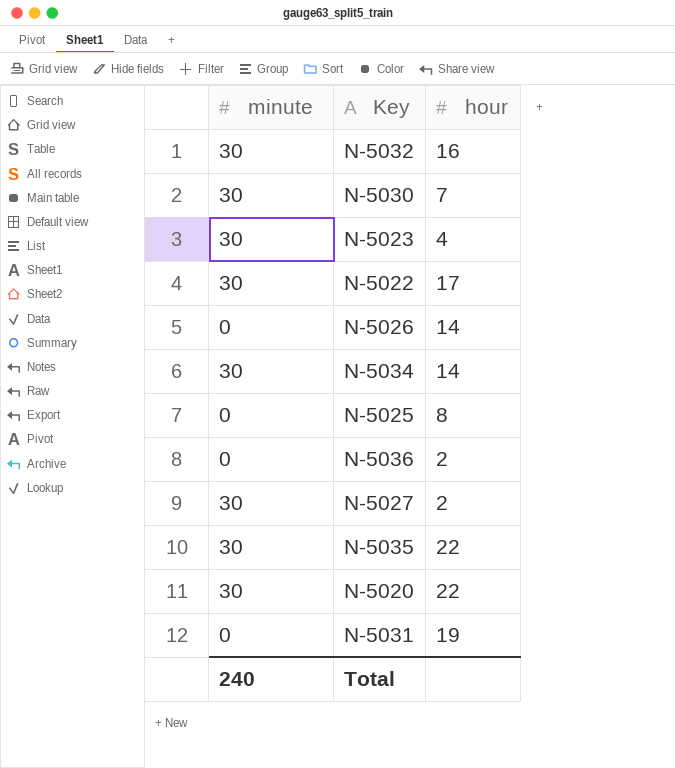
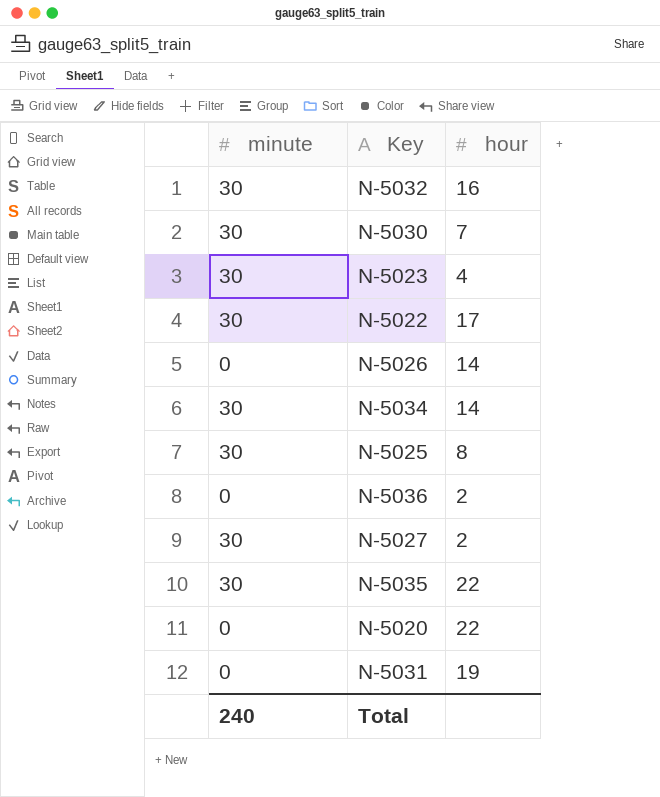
N-5025 | minute: 0 -> 30
N-5020 | minute: 30 -> 0

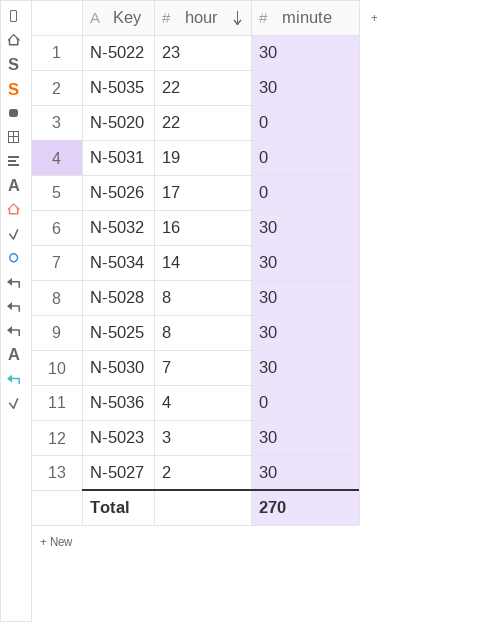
row order: none -> hour descending
column minute | position: 1 -> 3
N-5022 | hour: 17 -> 23
N-5026 | hour: 14 -> 17
row N-5028: none -> 8 | 30
N-5036 | hour: 2 -> 4
N-5023 | hour: 4 -> 3
Total | minute: 240 -> 270

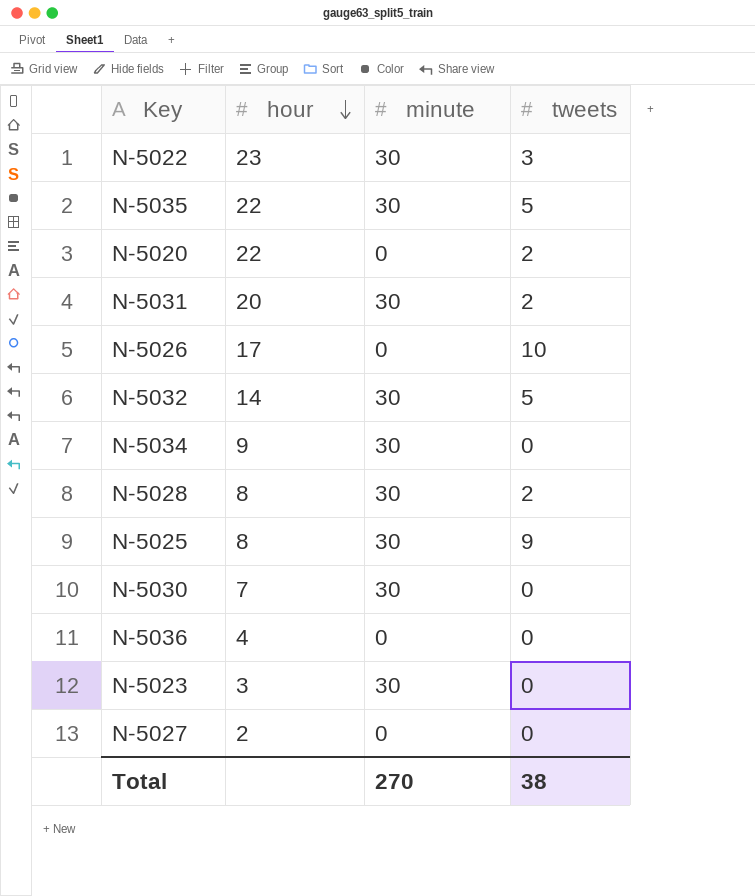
column tweets | position: none -> 4
N-5031 | hour: 19 -> 20
N-5031 | minute: 0 -> 30
N-5032 | hour: 16 -> 14
N-5034 | hour: 14 -> 9
N-5027 | minute: 30 -> 0

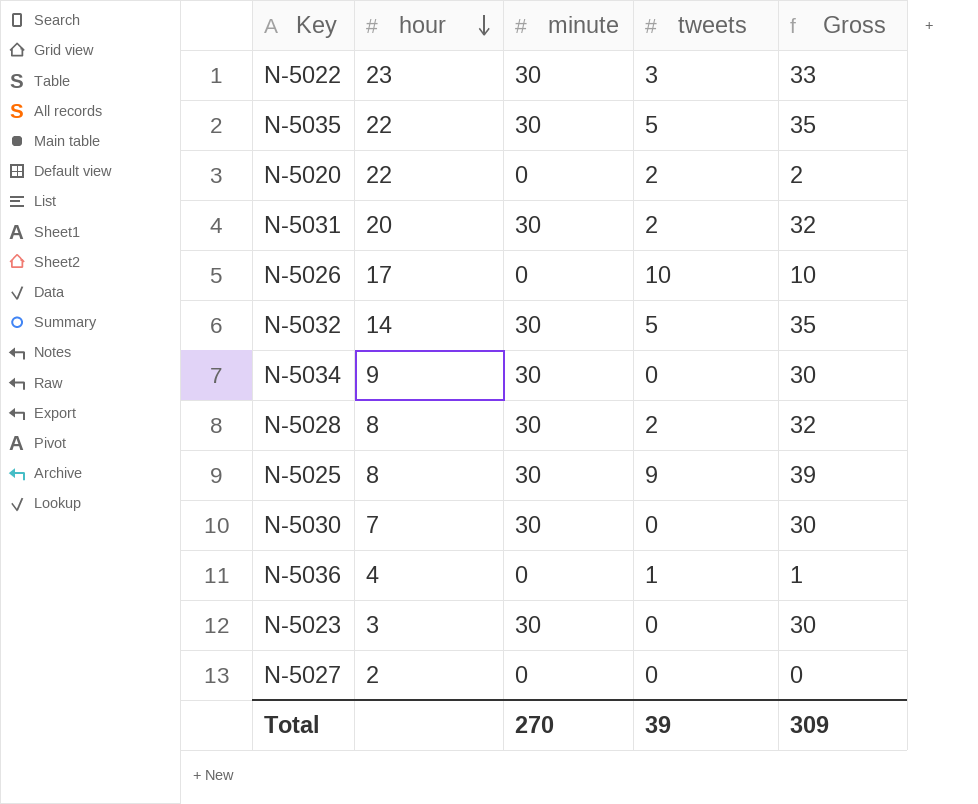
column Gross | formula: none -> [minute] + [tweets]
N-5036 | tweets: 0 -> 1
Total | tweets: 38 -> 39

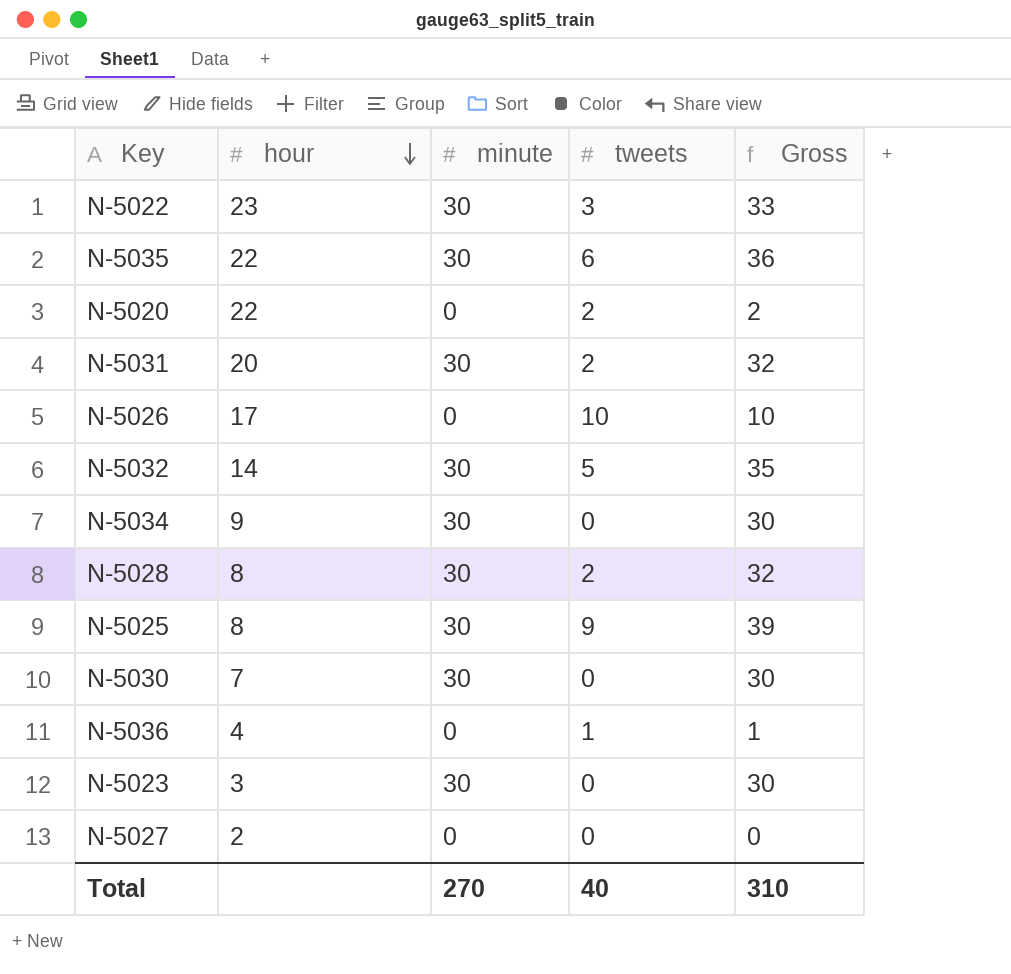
N-5035 | tweets: 5 -> 6
N-5035 | Gross: 35 -> 36
Total | tweets: 39 -> 40
Total | Gross: 309 -> 310

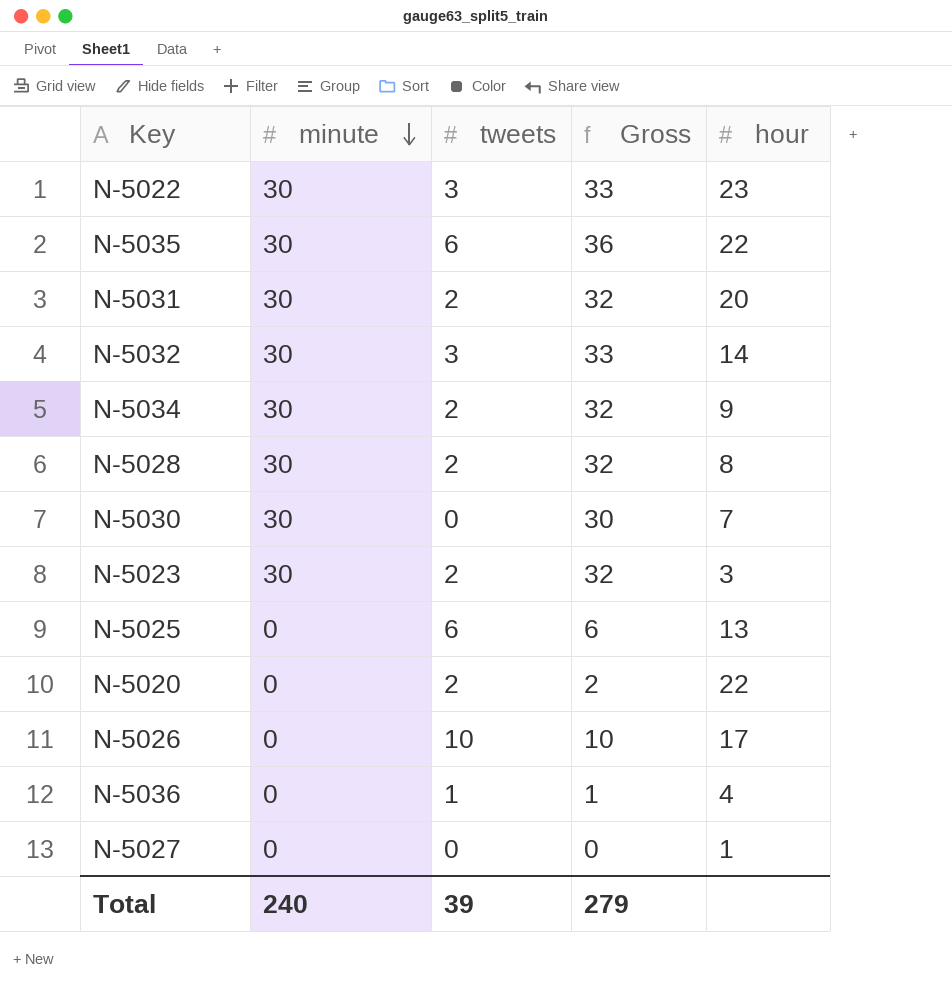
row order: hour descending -> minute descending
column hour | position: 2 -> 5
N-5032 | tweets: 5 -> 3
N-5032 | Gross: 35 -> 33
N-5034 | tweets: 0 -> 2
N-5034 | Gross: 30 -> 32
N-5023 | tweets: 0 -> 2
N-5023 | Gross: 30 -> 32
N-5025 | minute: 30 -> 0
N-5025 | tweets: 9 -> 6
N-5025 | Gross: 39 -> 6
N-5025 | hour: 8 -> 13
N-5027 | hour: 2 -> 1
Total | minute: 270 -> 240
Total | tweets: 40 -> 39
Total | Gross: 310 -> 279

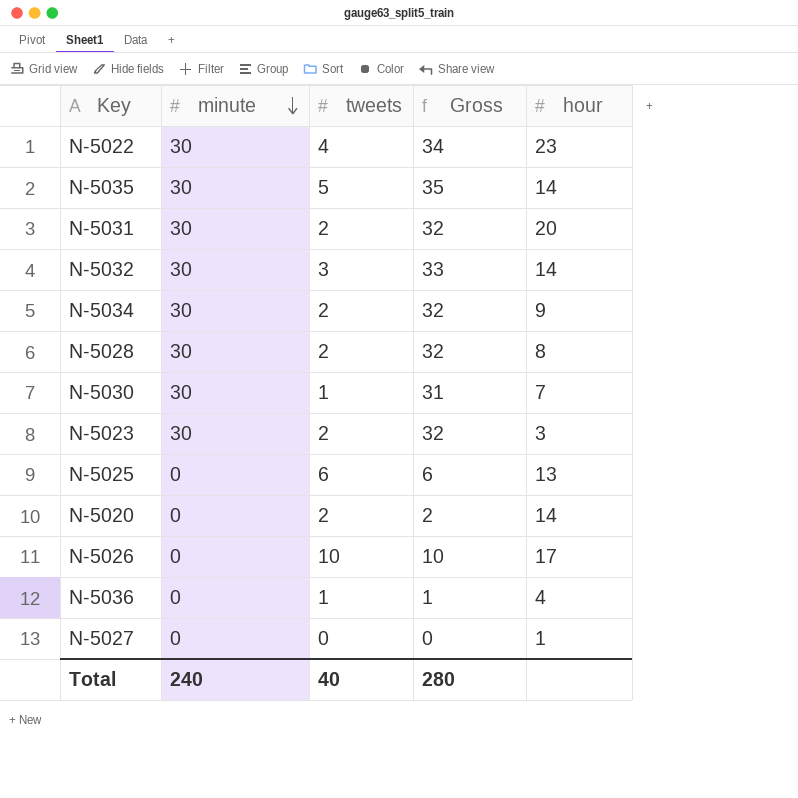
N-5022 | tweets: 3 -> 4
N-5022 | Gross: 33 -> 34
N-5035 | tweets: 6 -> 5
N-5035 | Gross: 36 -> 35
N-5035 | hour: 22 -> 14
N-5030 | tweets: 0 -> 1
N-5030 | Gross: 30 -> 31
N-5020 | hour: 22 -> 14
Total | tweets: 39 -> 40
Total | Gross: 279 -> 280

